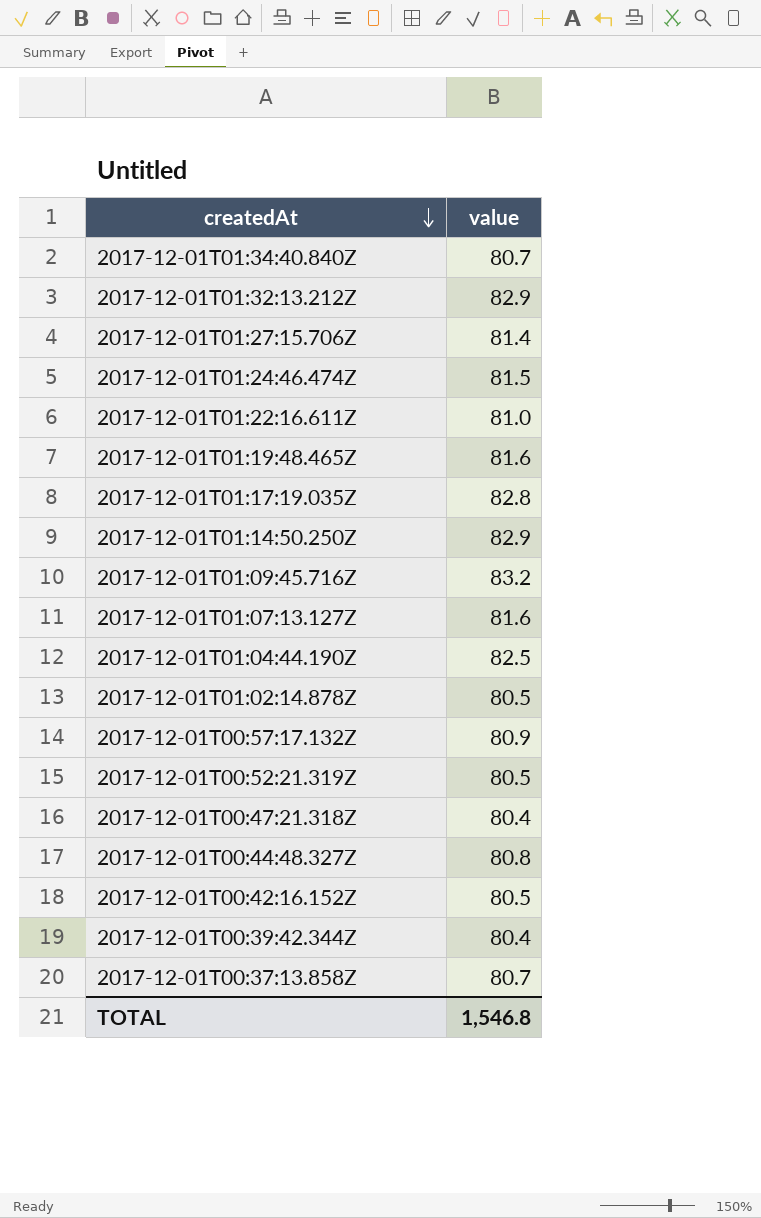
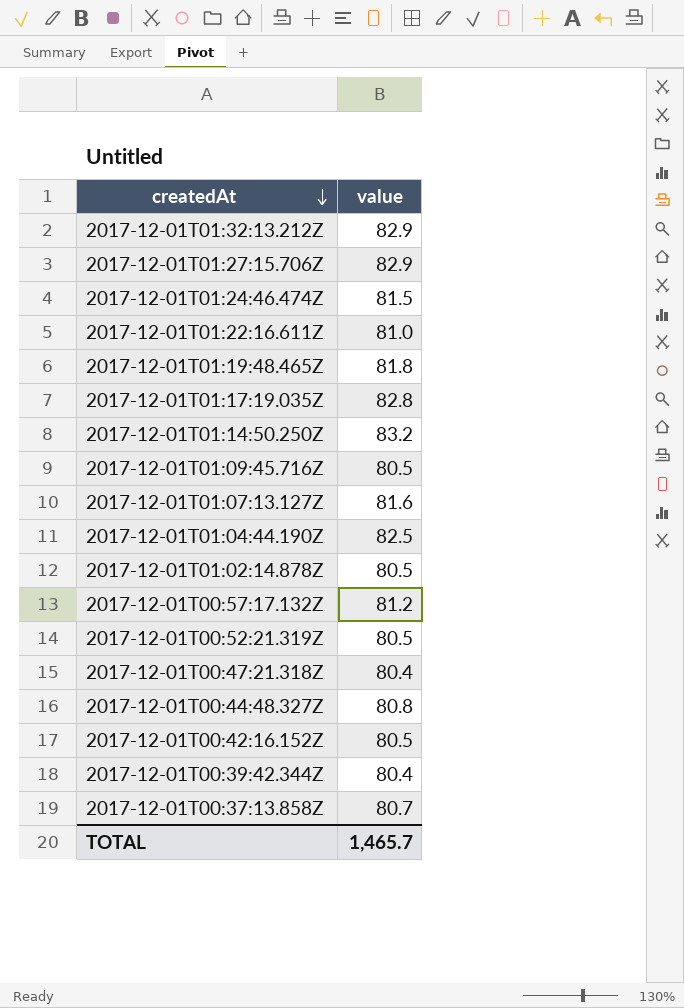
row 2017-12-01T01:34:40.840Z: 80.7 -> none
2017-12-01T01:27:15.706Z | value: 81.4 -> 82.9
2017-12-01T01:19:48.465Z | value: 81.6 -> 81.8
2017-12-01T01:14:50.250Z | value: 82.9 -> 83.2
2017-12-01T01:09:45.716Z | value: 83.2 -> 80.5
2017-12-01T00:57:17.132Z | value: 80.9 -> 81.2
TOTAL | value: 1,546.8 -> 1,465.7

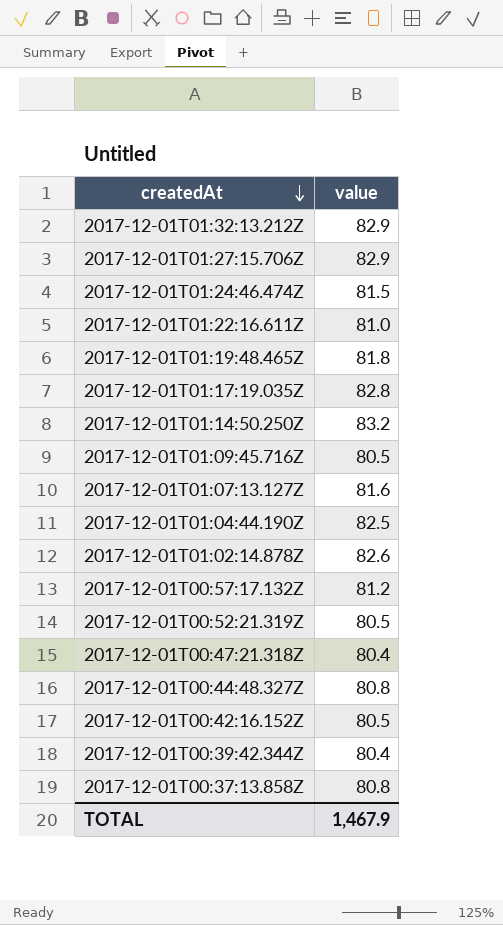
2017-12-01T01:02:14.878Z | value: 80.5 -> 82.6
2017-12-01T00:37:13.858Z | value: 80.7 -> 80.8
TOTAL | value: 1,465.7 -> 1,467.9

